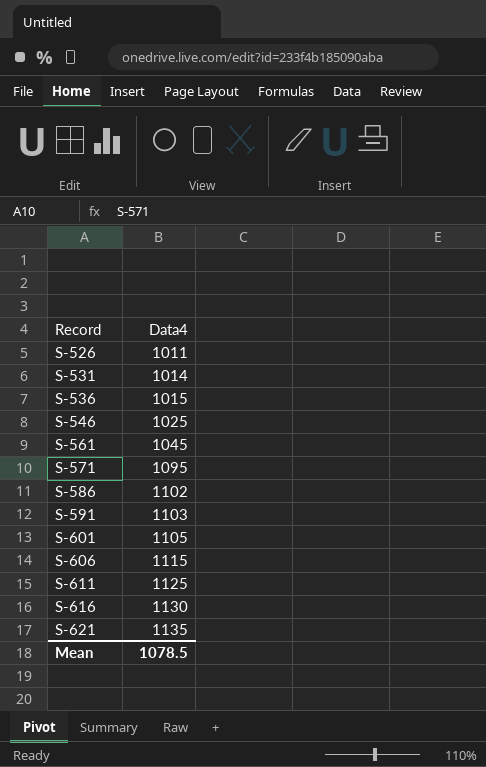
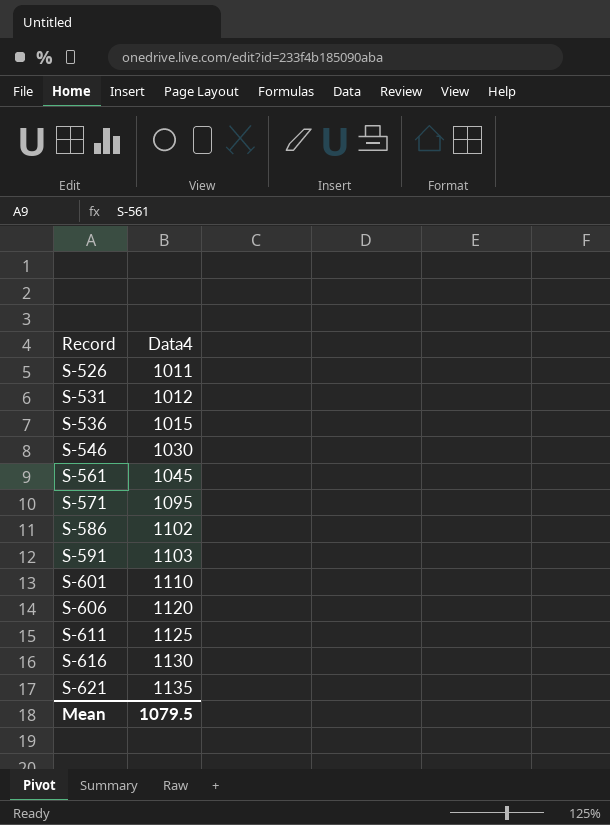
S-531 | Data4: 1014 -> 1012
S-546 | Data4: 1025 -> 1030
S-601 | Data4: 1105 -> 1110
S-606 | Data4: 1115 -> 1120
Mean | Data4: 1078.5 -> 1079.5

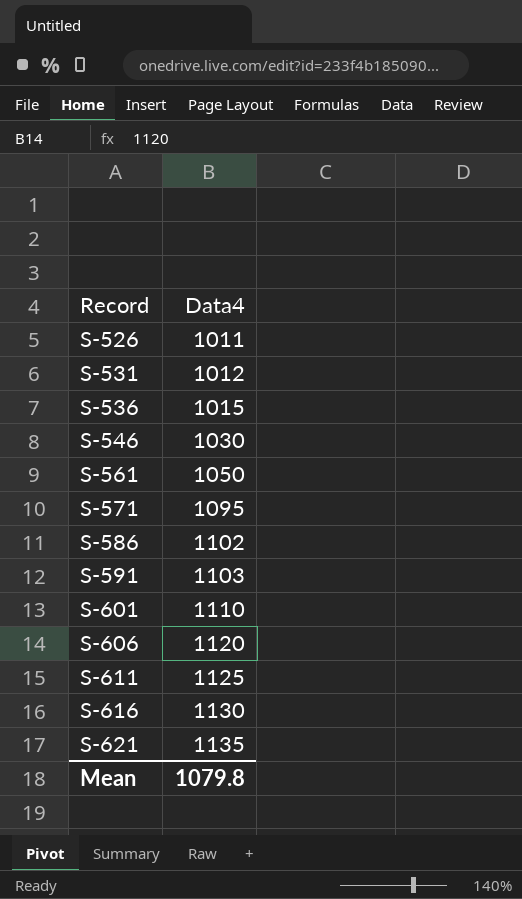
S-561 | Data4: 1045 -> 1050
Mean | Data4: 1079.5 -> 1079.8

